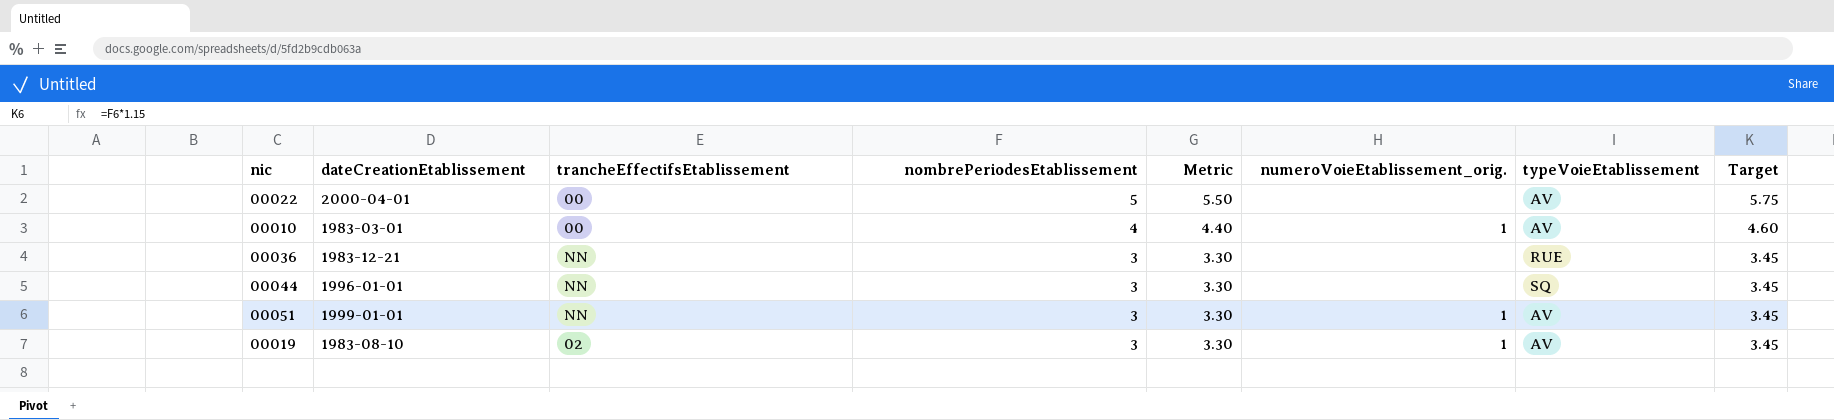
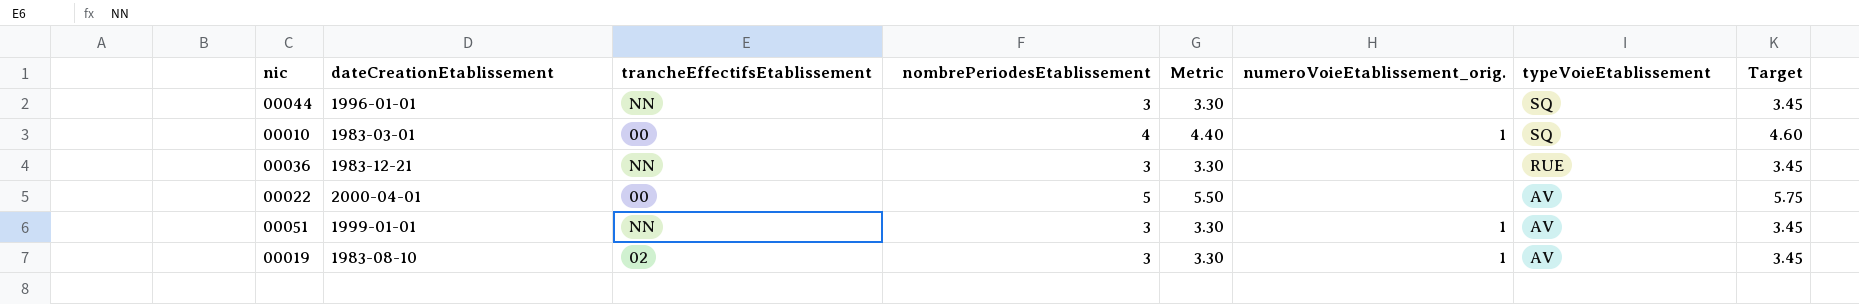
row order: nombrePeriodesEtablissement descending -> typeVoieEtablissement descending
00010 | typeVoieEtablissement: AV -> SQ

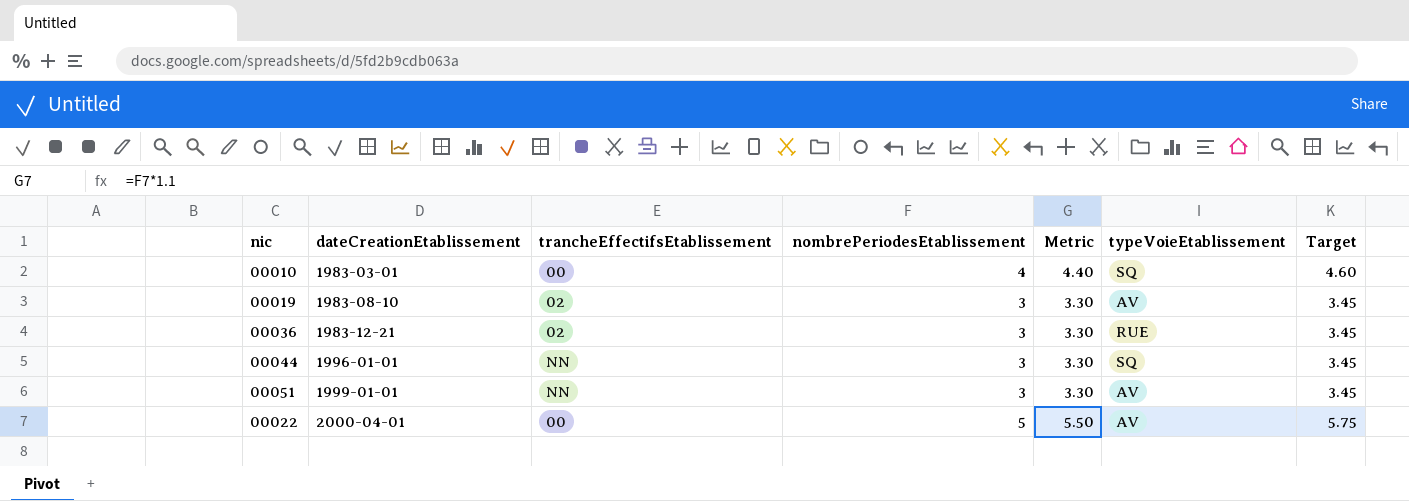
row order: typeVoieEtablissement descending -> dateCreationEtablissement ascending
column numeroVoieEtablissement_orig. | position: 6 -> none
00036 | trancheEffectifsEtablissement: NN -> 02

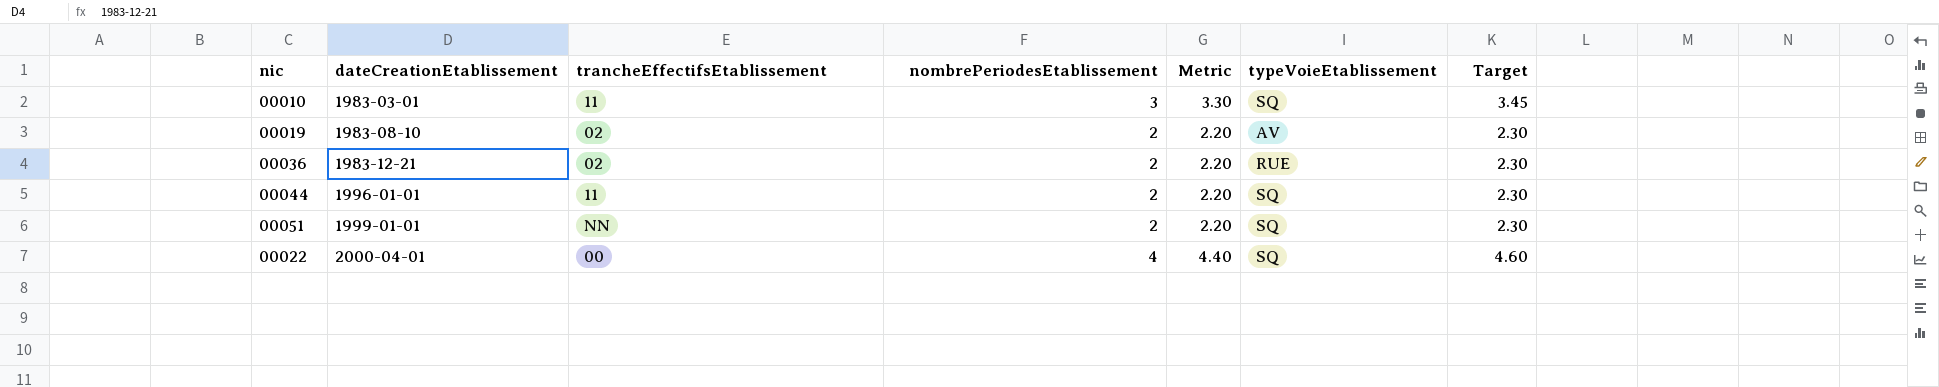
00010 | trancheEffectifsEtablissement: 00 -> 11
00010 | nombrePeriodesEtablissement: 4 -> 3
00010 | Metric: 4.40 -> 3.30
00010 | Target: 4.60 -> 3.45
00019 | nombrePeriodesEtablissement: 3 -> 2
00019 | Metric: 3.30 -> 2.20
00019 | Target: 3.45 -> 2.30
00036 | nombrePeriodesEtablissement: 3 -> 2
00036 | Metric: 3.30 -> 2.20
00036 | Target: 3.45 -> 2.30
00044 | trancheEffectifsEtablissement: NN -> 11
00044 | nombrePeriodesEtablissement: 3 -> 2
00044 | Metric: 3.30 -> 2.20
00044 | Target: 3.45 -> 2.30
00051 | nombrePeriodesEtablissement: 3 -> 2
00051 | Metric: 3.30 -> 2.20
00051 | typeVoieEtablissement: AV -> SQ
00051 | Target: 3.45 -> 2.30
00022 | nombrePeriodesEtablissement: 5 -> 4
00022 | Metric: 5.50 -> 4.40
00022 | typeVoieEtablissement: AV -> SQ
00022 | Target: 5.75 -> 4.60

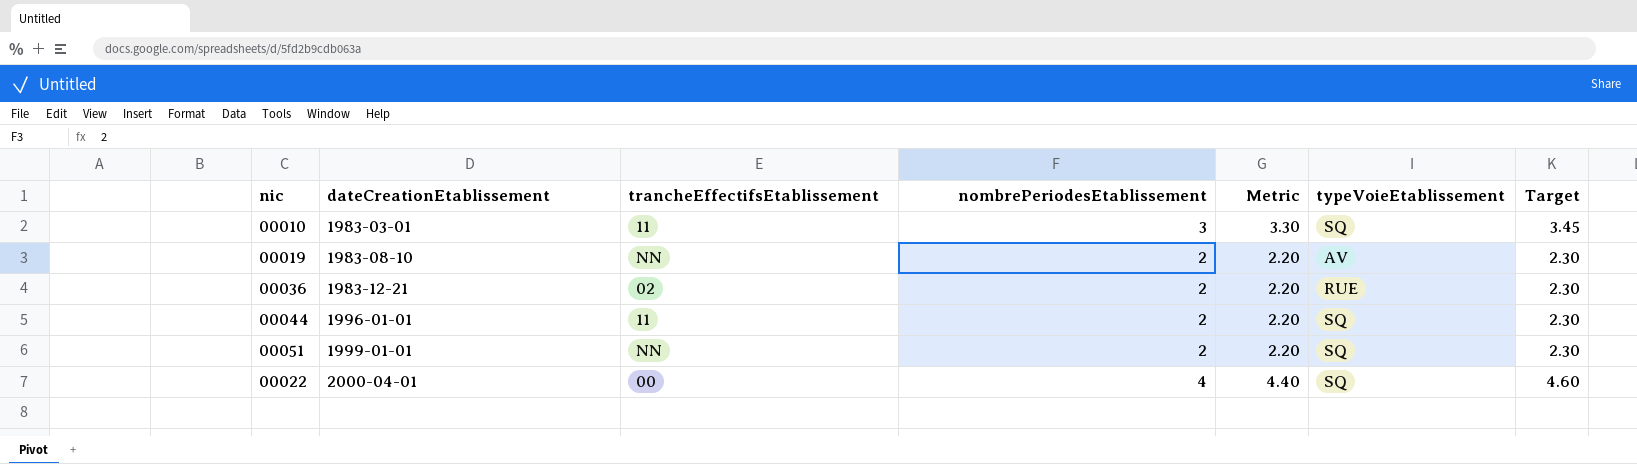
00019 | trancheEffectifsEtablissement: 02 -> NN

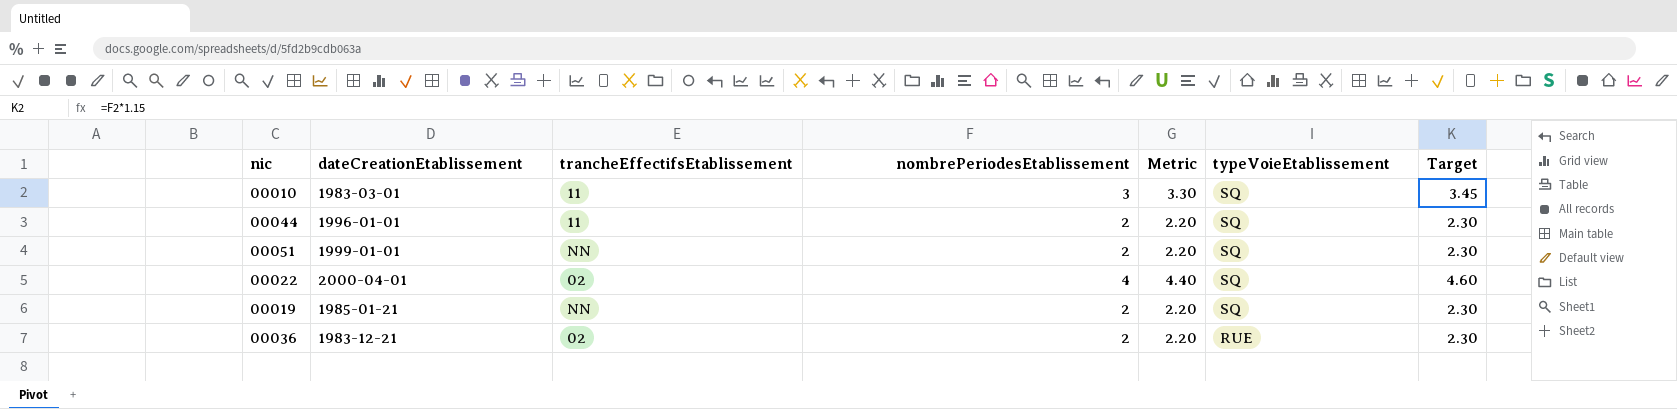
row order: dateCreationEtablissement ascending -> typeVoieEtablissement descending
00022 | trancheEffectifsEtablissement: 00 -> 02
00019 | dateCreationEtablissement: 1983-08-10 -> 1985-01-21
00019 | typeVoieEtablissement: AV -> SQ

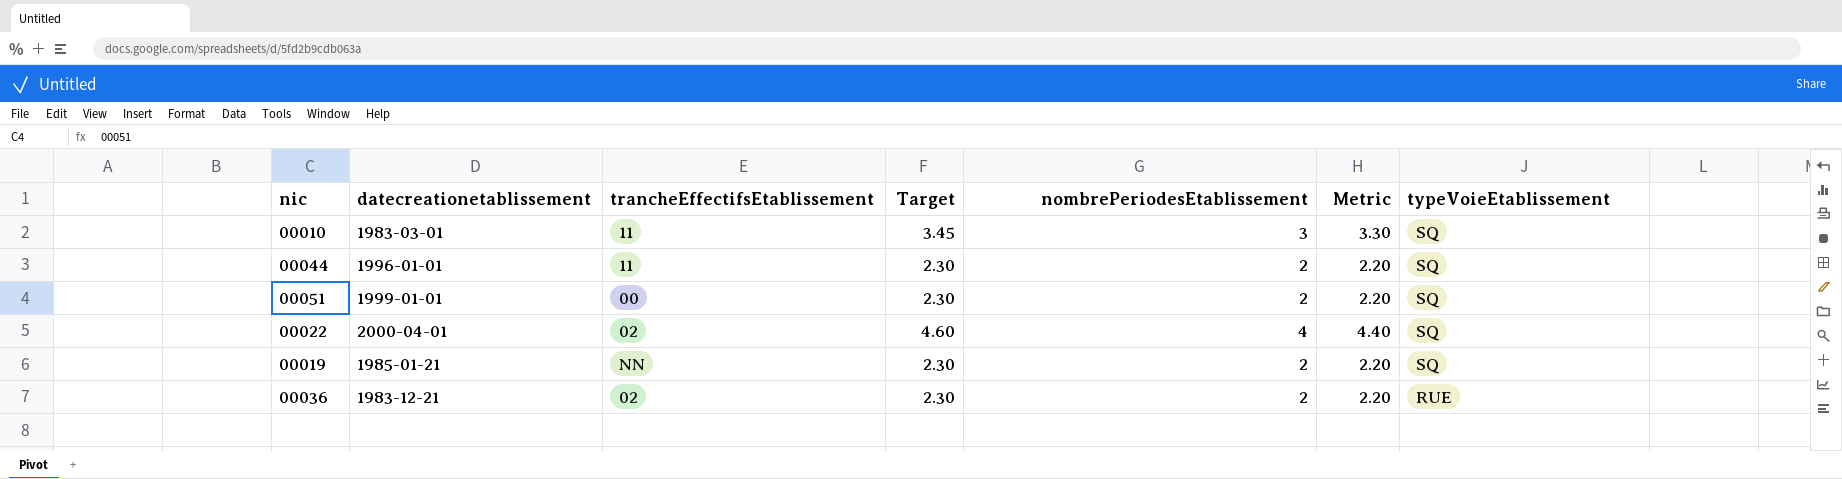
column name: dateCreationEtablissement -> datecreationetablissement
column Target | position: 7 -> 4
00051 | trancheEffectifsEtablissement: NN -> 00

